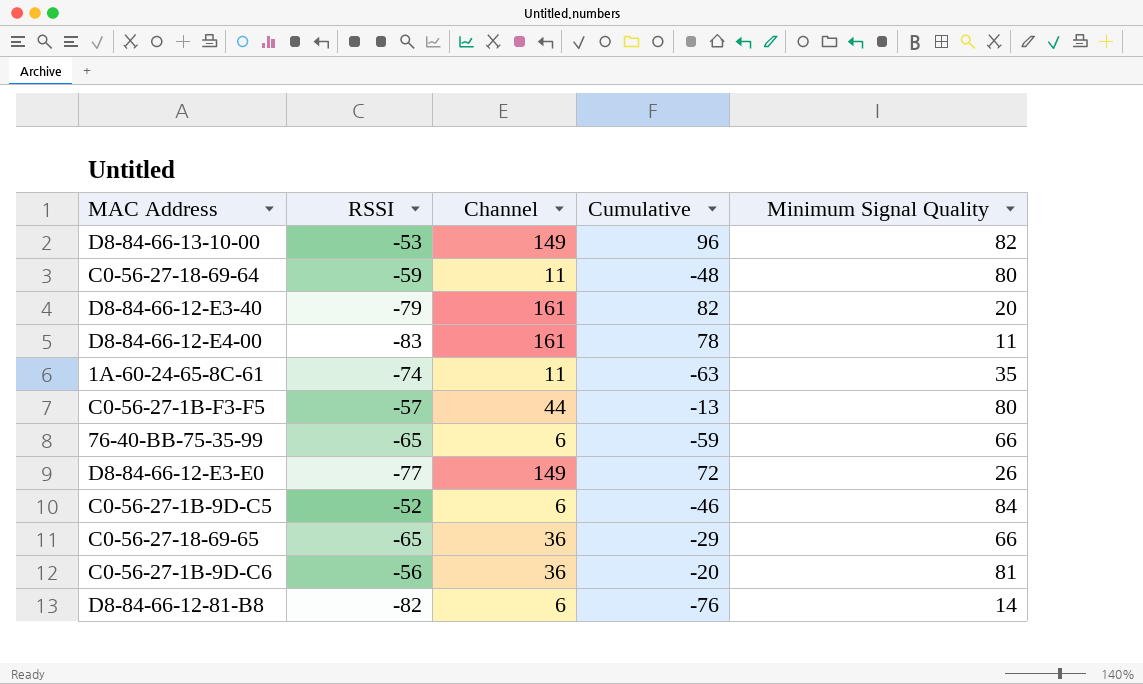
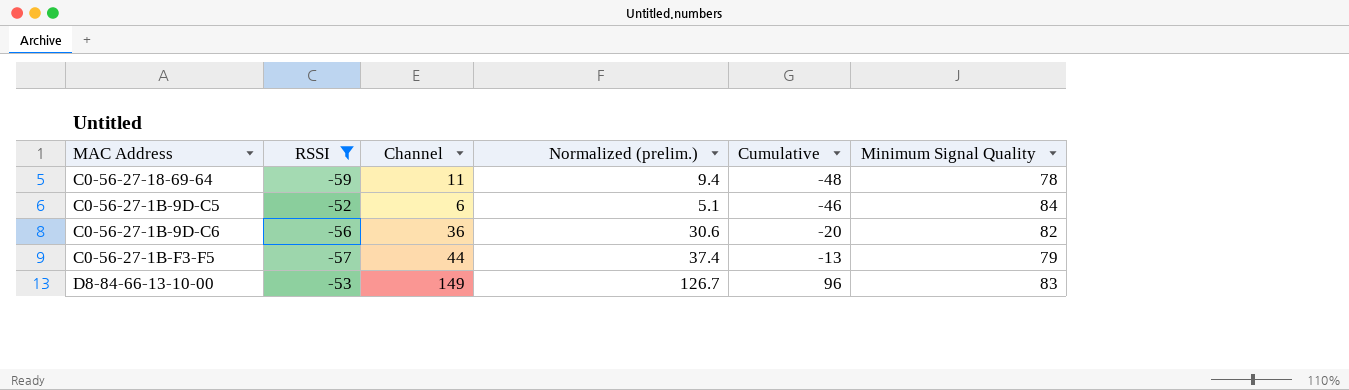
filter: none -> RSSI >= -59
row order: none -> Cumulative ascending
column Normalized (prelim.) | formula: none -> [Channel] * 0.85
C0-56-27-18-69-64 | Minimum Signal Quality: 80 -> 78
C0-56-27-1B-9D-C6 | Minimum Signal Quality: 81 -> 82
C0-56-27-1B-F3-F5 | Minimum Signal Quality: 80 -> 79
D8-84-66-13-10-00 | Minimum Signal Quality: 82 -> 83

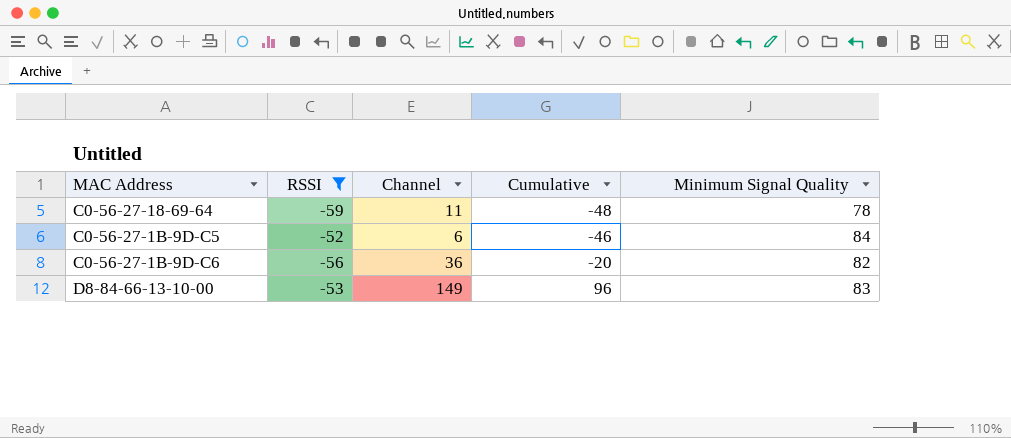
column Normalized (prelim.) | formula: [Channel] * 0.85 -> none
row C0-56-27-1B-F3-F5: -57 | 44 | 37.4 | -13 | 79 -> none

